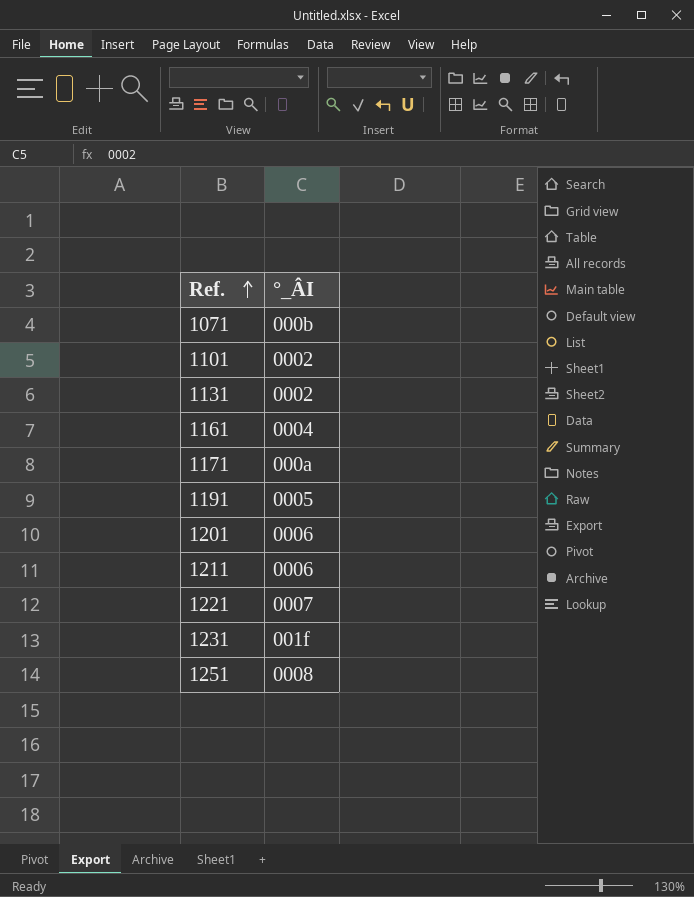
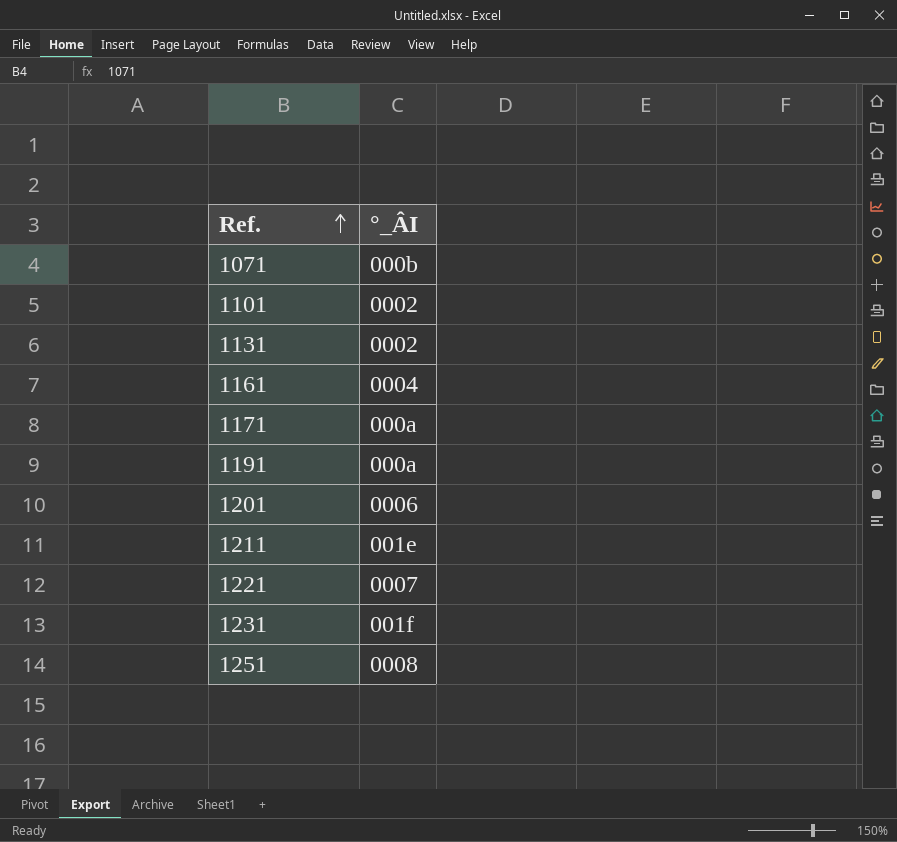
1191 | °_ÂI: 0005 -> 000a
1211 | °_ÂI: 0006 -> 001e

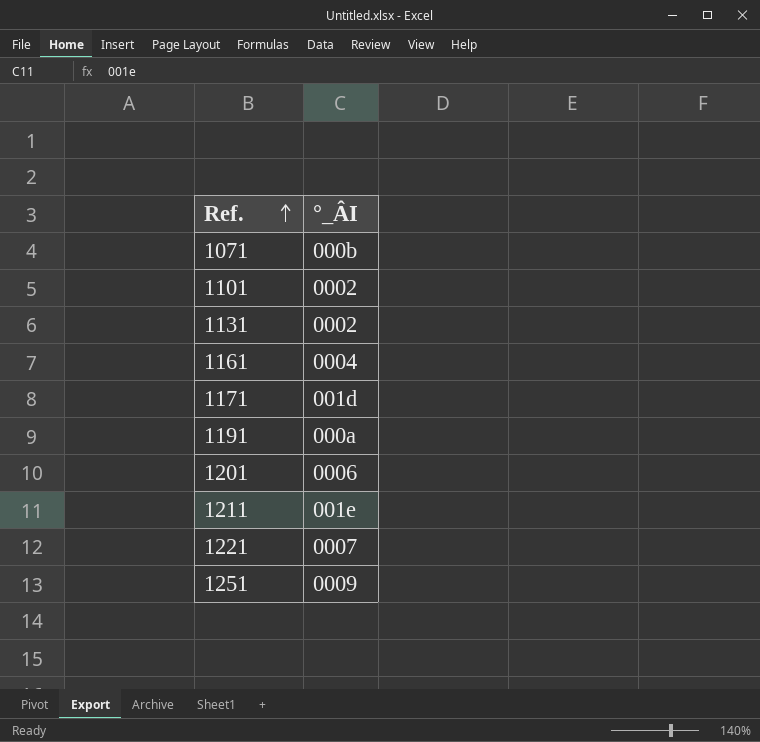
row 1231: 001f -> none
1171 | °_ÂI: 000a -> 001d
1251 | °_ÂI: 0008 -> 0009

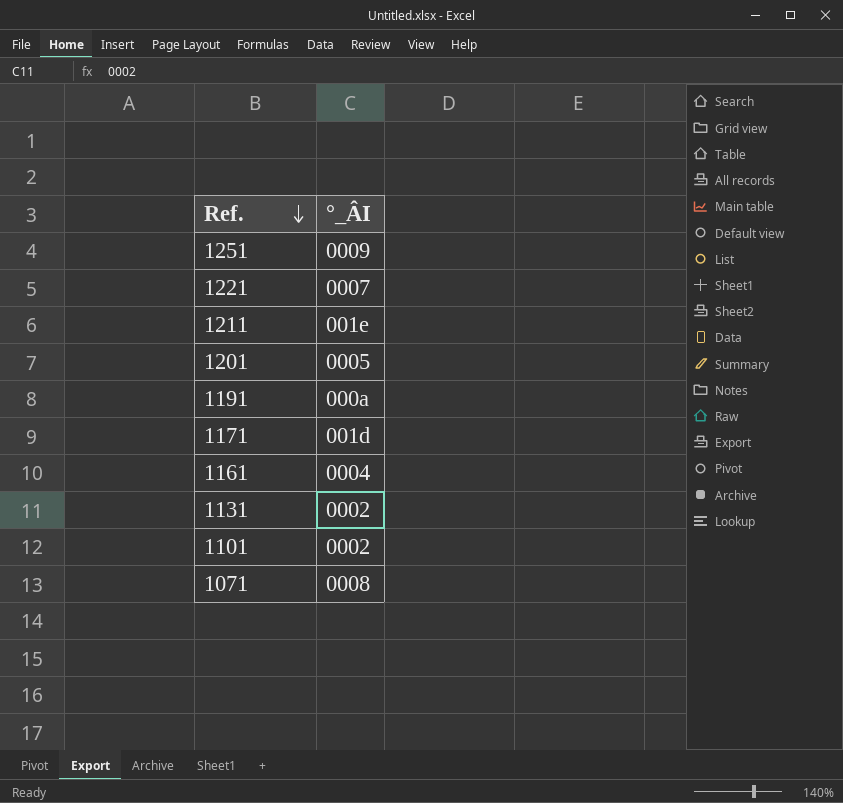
row order: Ref. ascending -> Ref. descending
1201 | °_ÂI: 0006 -> 0005
1071 | °_ÂI: 000b -> 0008

